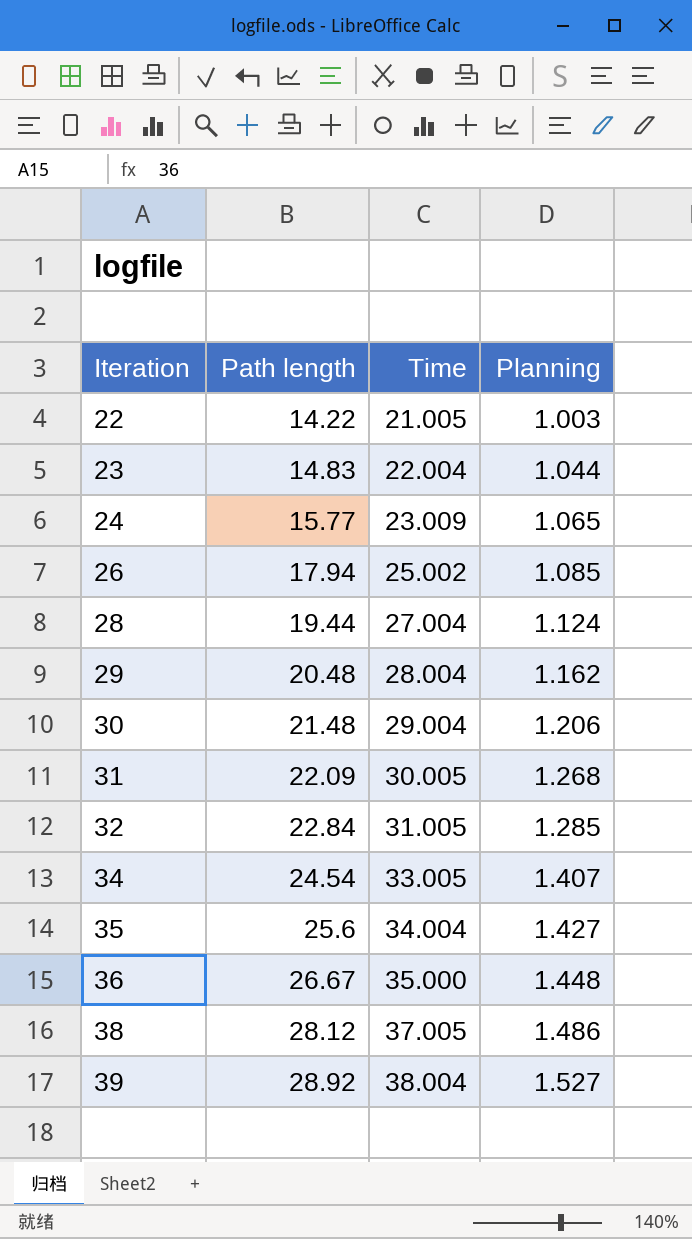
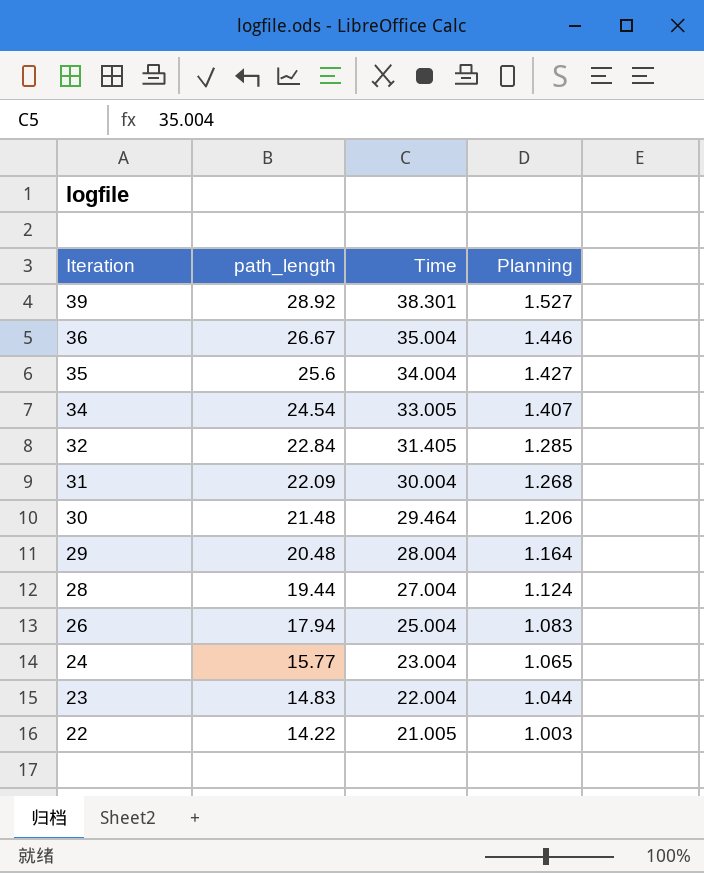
row order: Iteration ascending -> Iteration descending
column name: Path length -> path_length
row 38: 28.12 | 37.005 | 1.486 -> none
39 | Time: 38.004 -> 38.301
36 | Time: 35.000 -> 35.004
36 | Planning: 1.448 -> 1.446
32 | Time: 31.005 -> 31.405
31 | Time: 30.005 -> 30.004
30 | Time: 29.004 -> 29.464
29 | Planning: 1.162 -> 1.164
26 | Time: 25.002 -> 25.004
26 | Planning: 1.085 -> 1.083
24 | Time: 23.009 -> 23.004

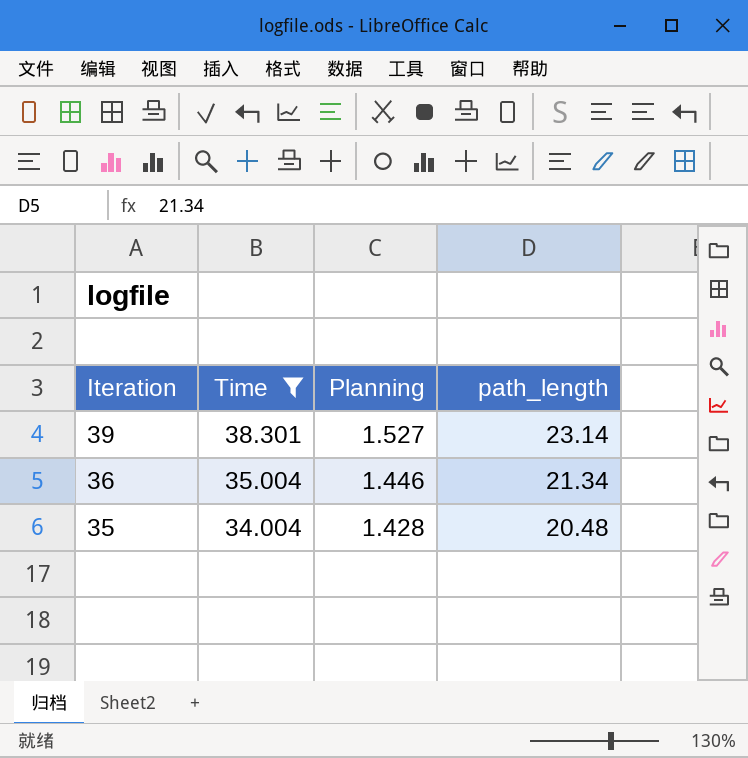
filter: none -> Time >= 34.004
column path_length | position: 2 -> 4
39 | path_length: 28.92 -> 23.14
36 | path_length: 26.67 -> 21.34
35 | Planning: 1.427 -> 1.428
35 | path_length: 25.6 -> 20.48

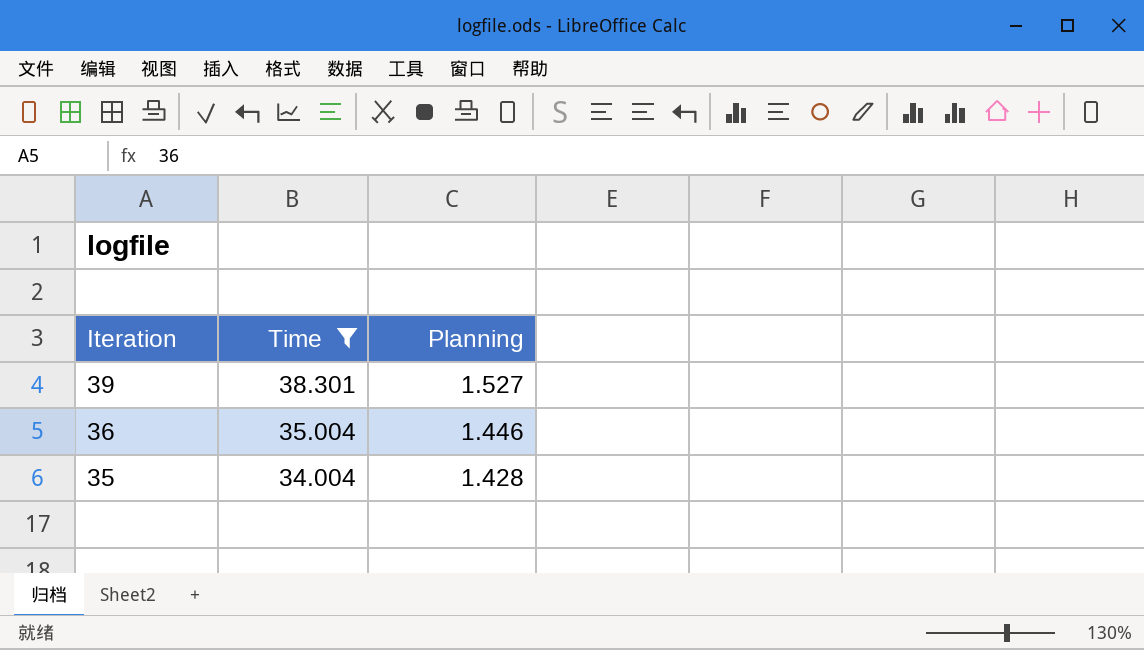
column path_length | position: 4 -> none

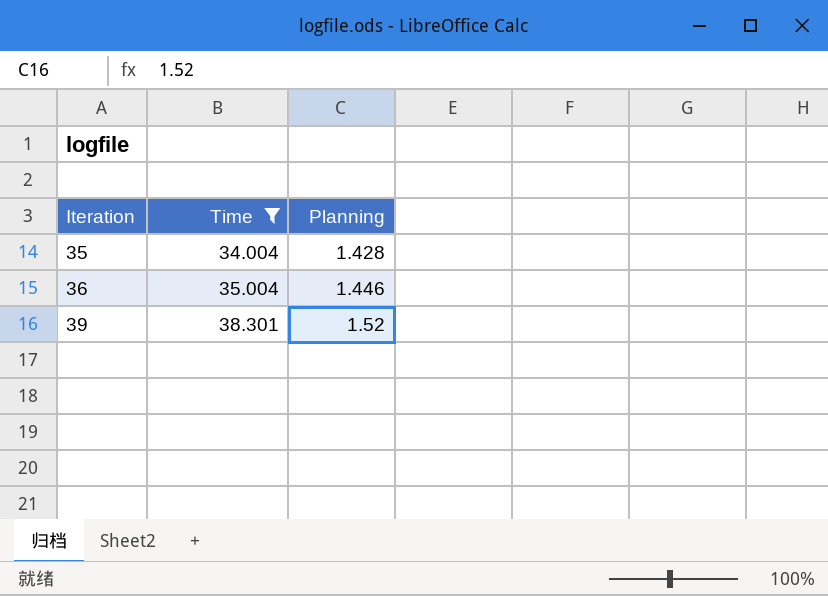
row order: Iteration descending -> Iteration ascending
39 | Planning: 1.527 -> 1.52

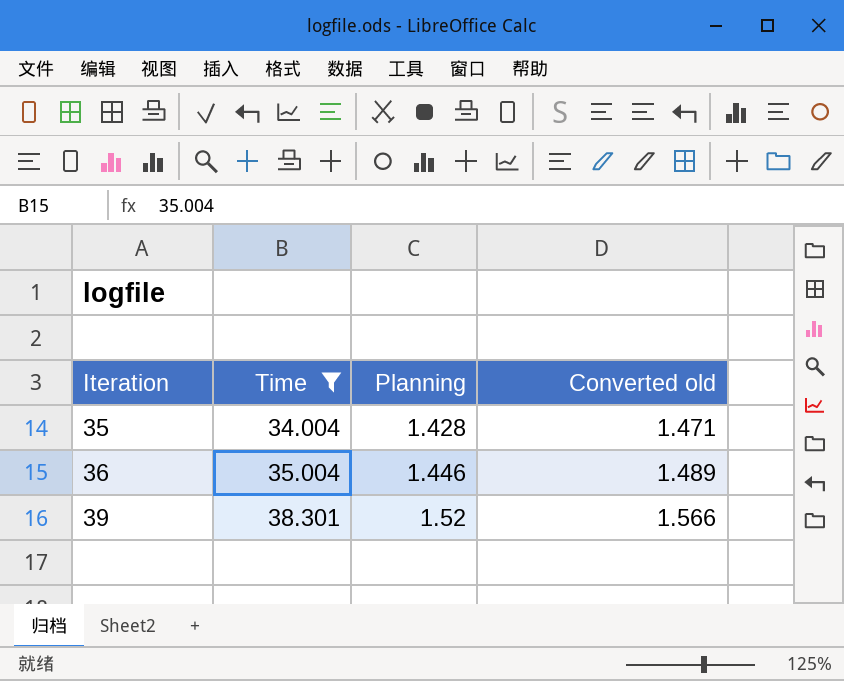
column Converted old | formula: none -> [Planning] * 1.03

